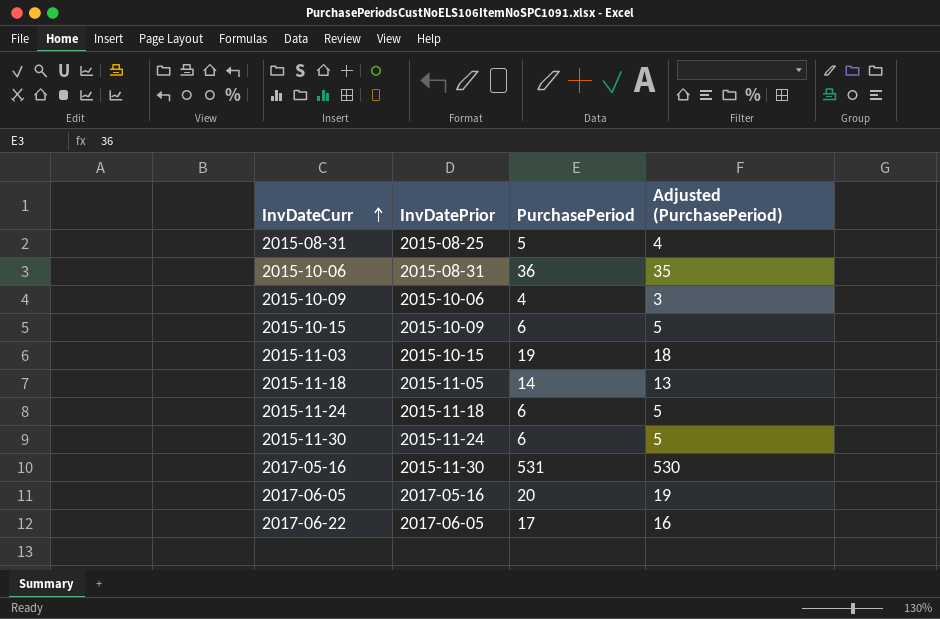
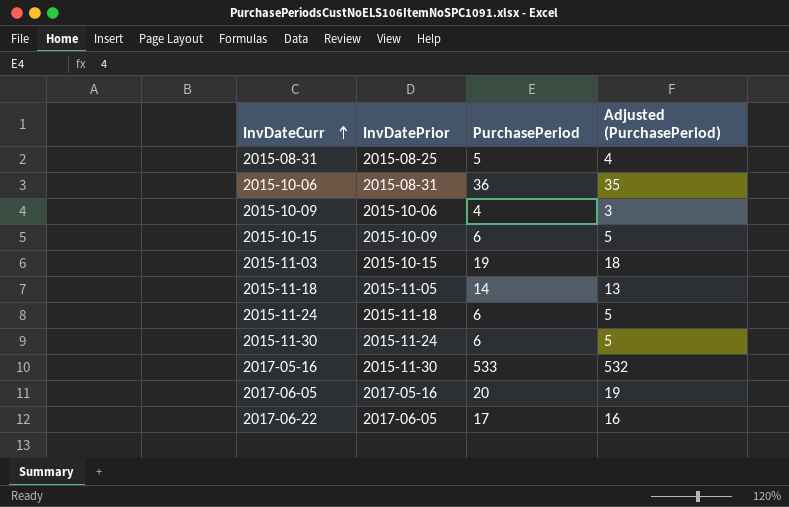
2017-05-16 | PurchasePeriod: 531 -> 533
2017-05-16 | Adjusted (PurchasePeriod): 530 -> 532

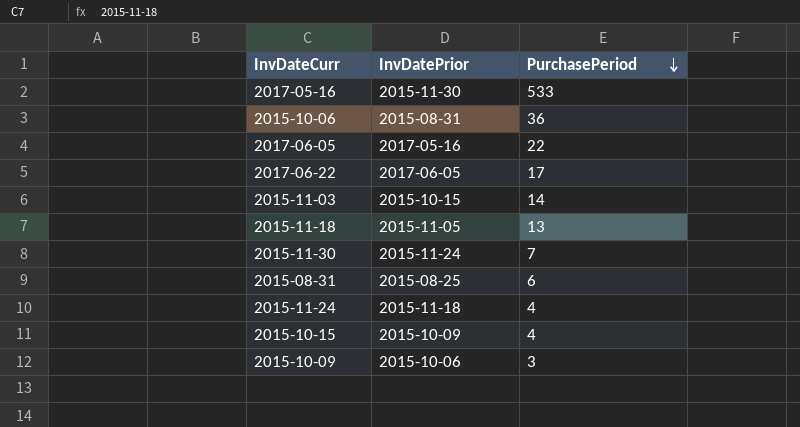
row order: InvDateCurr ascending -> PurchasePeriod descending
column Adjusted (PurchasePeriod) | formula: [PurchasePeriod] - 1 -> none
2017-06-05 | PurchasePeriod: 20 -> 22
2015-11-03 | PurchasePeriod: 19 -> 14
2015-11-18 | PurchasePeriod: 14 -> 13
2015-11-30 | PurchasePeriod: 6 -> 7
2015-08-31 | PurchasePeriod: 5 -> 6
2015-11-24 | PurchasePeriod: 6 -> 4
2015-10-15 | PurchasePeriod: 6 -> 4
2015-10-09 | PurchasePeriod: 4 -> 3

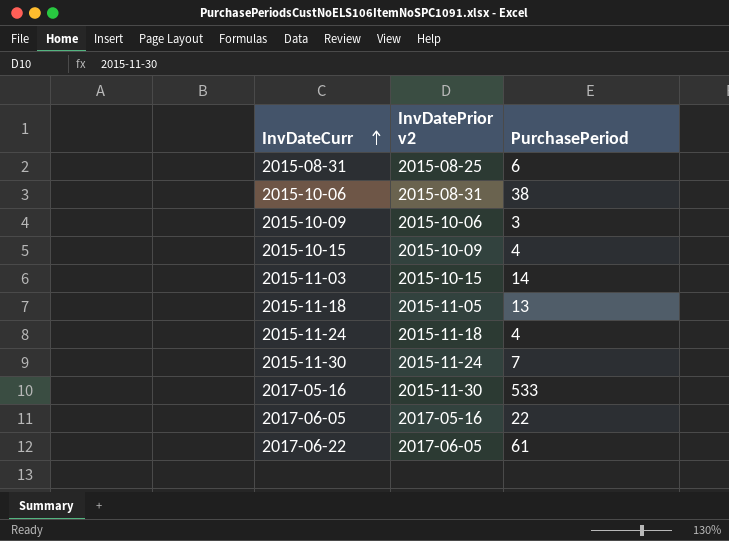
row order: PurchasePeriod descending -> InvDateCurr ascending
column name: InvDatePrior -> InvDatePrior v2
2015-10-06 | PurchasePeriod: 36 -> 38
2017-06-22 | PurchasePeriod: 17 -> 61

